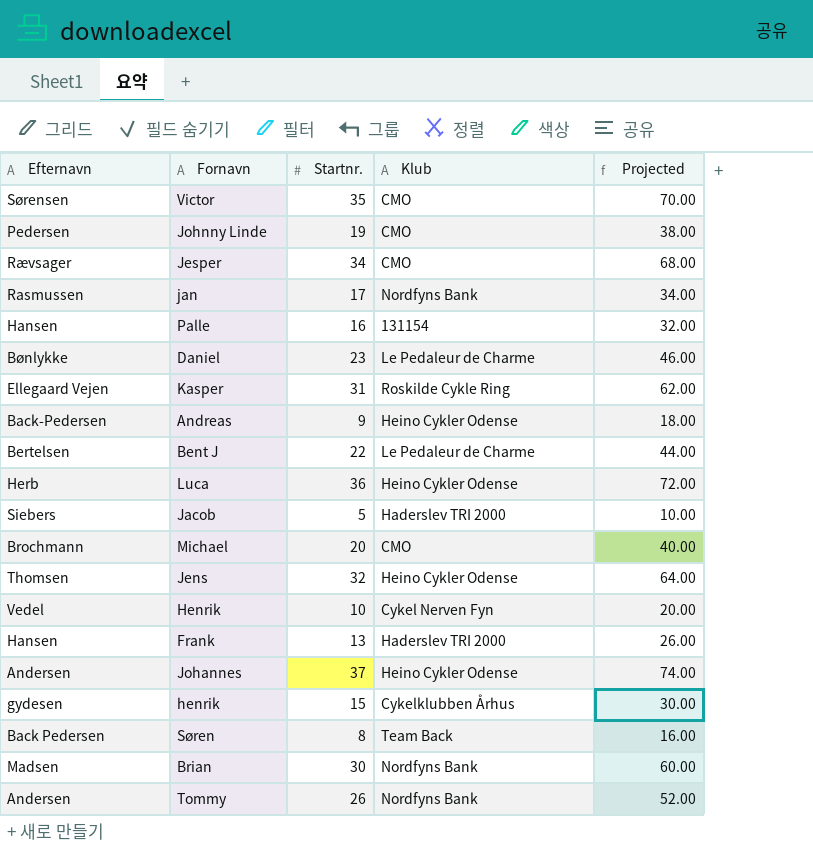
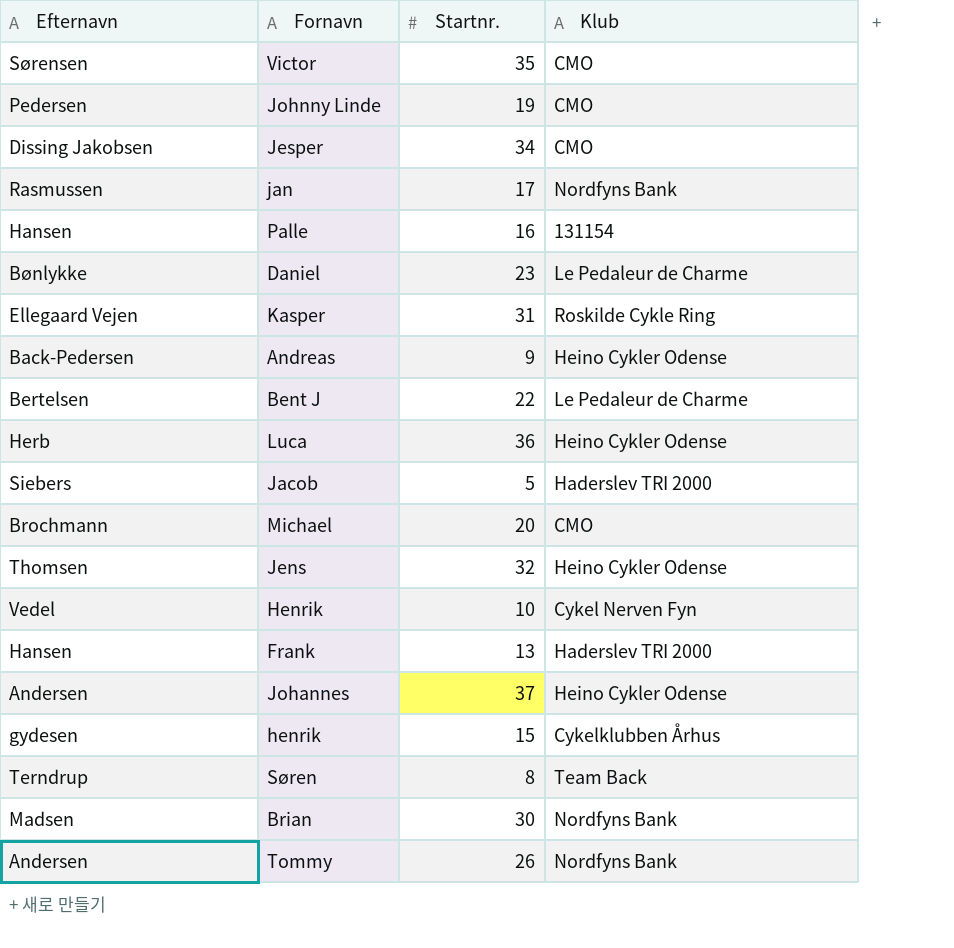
column Projected | formula: [Startnr.] * 2 -> none
Jesper | Efternavn: Rævsager -> Dissing Jakobsen
Søren | Efternavn: Back Pedersen -> Terndrup

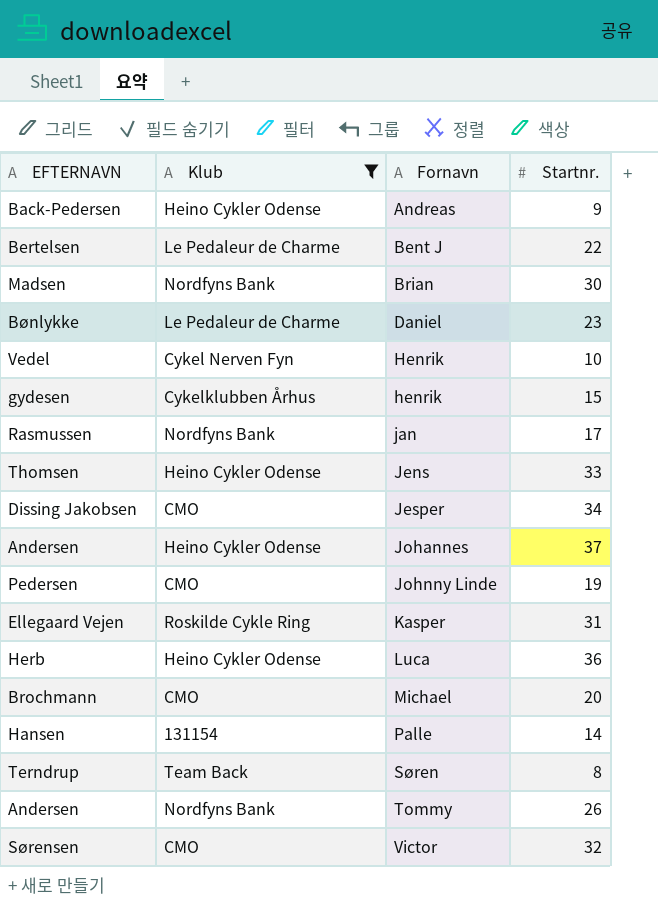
filter: none -> Klub != Haderslev TRI 2000
row order: none -> Fornavn ascending
column name: Efternavn -> EFTERNAVN
column Klub | position: 4 -> 2
Jens | Startnr.: 32 -> 33
Palle | Startnr.: 16 -> 14
Victor | Startnr.: 35 -> 32

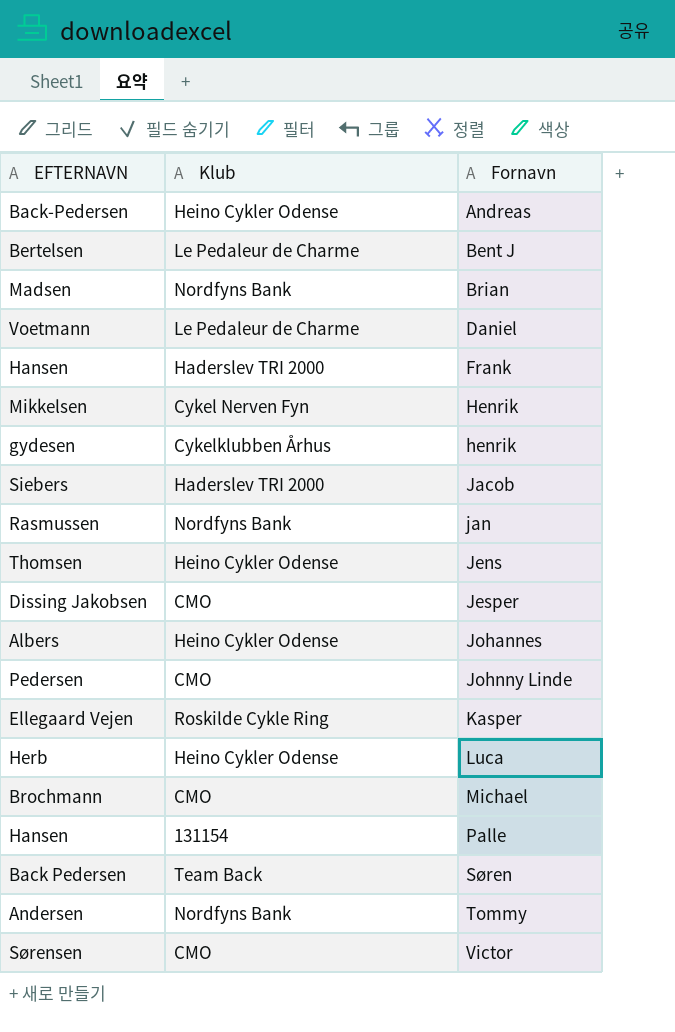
filter: Klub != Haderslev TRI 2000 -> none
column Startnr. | position: 4 -> none
Daniel | EFTERNAVN: Bønlykke -> Voetmann
Henrik | EFTERNAVN: Vedel -> Mikkelsen
Johannes | EFTERNAVN: Andersen -> Albers
Søren | EFTERNAVN: Terndrup -> Back Pedersen

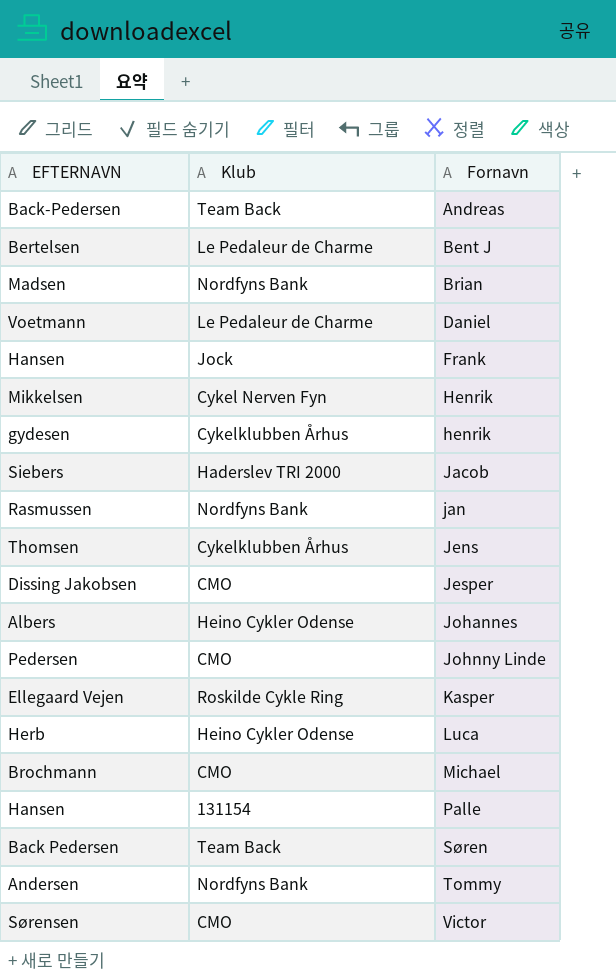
Andreas | Klub: Heino Cykler Odense -> Team Back
Frank | Klub: Haderslev TRI 2000 -> Jock
Jens | Klub: Heino Cykler Odense -> Cykelklubben Århus

